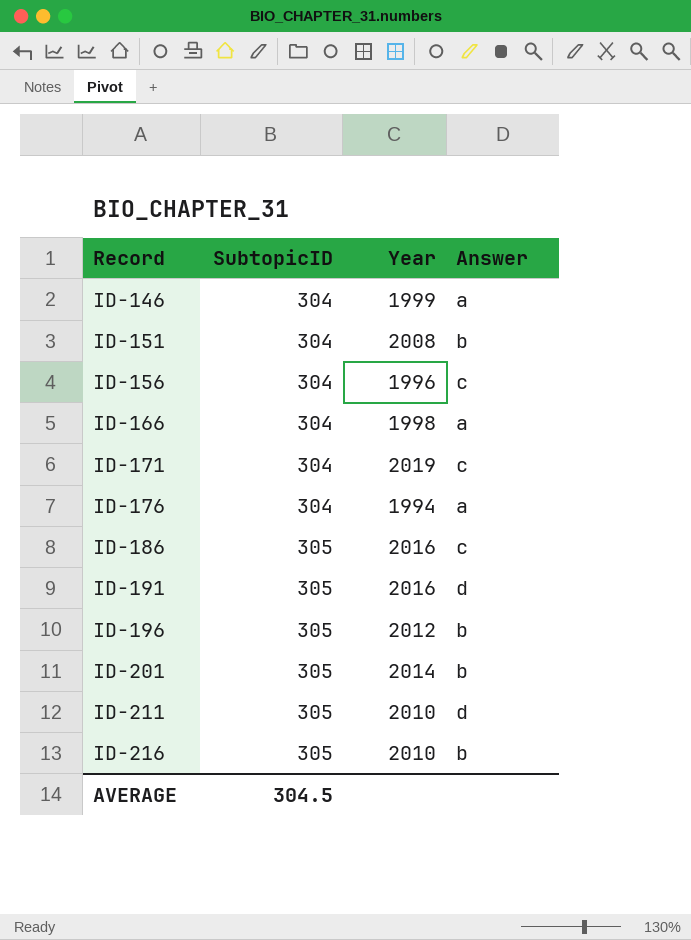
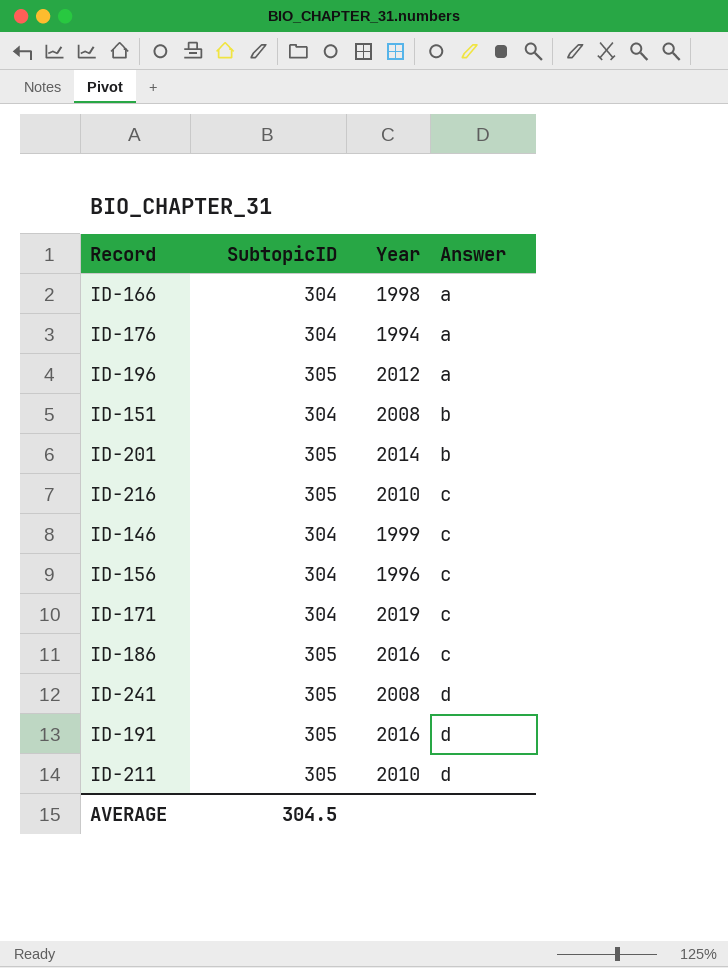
row order: Record ascending -> Answer ascending
ID-196 | Answer: b -> a
ID-216 | Answer: b -> c
ID-146 | Answer: a -> c
row ID-241: none -> 305 | 2008 | d

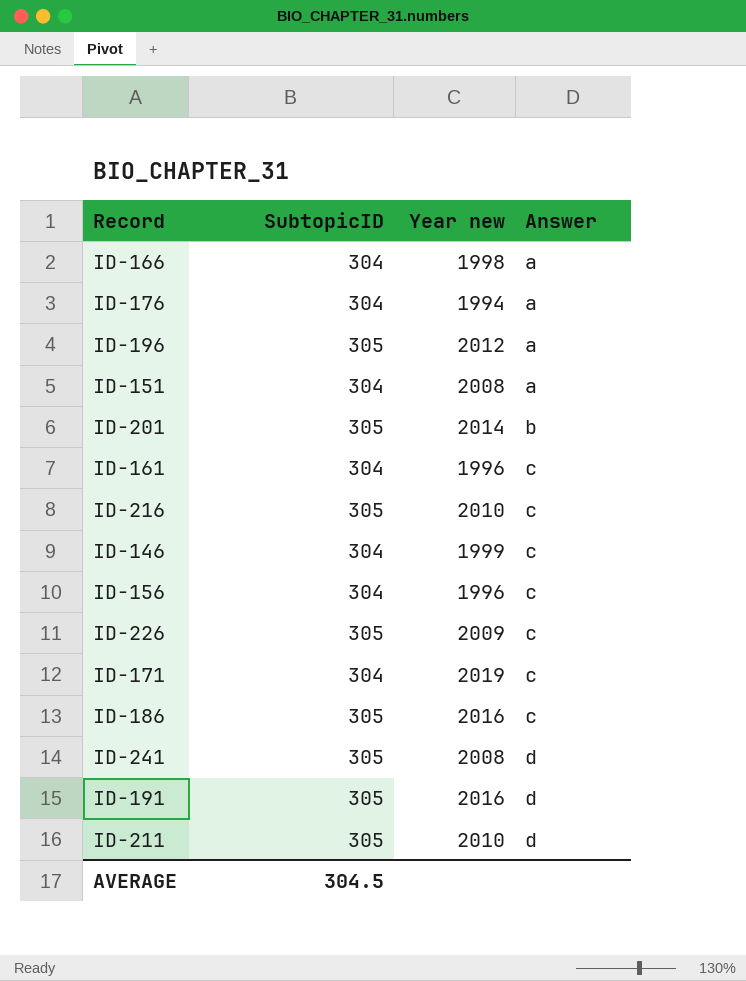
column name: Year -> Year new
ID-151 | Answer: b -> a
row ID-161: none -> 304 | 1996 | c
row ID-226: none -> 305 | 2009 | c

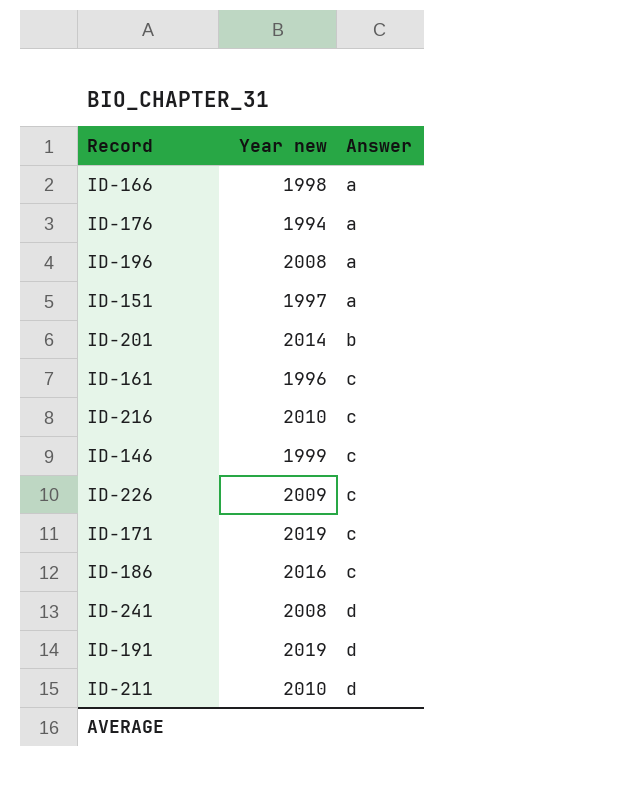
column SubtopicID | position: 2 -> none
row ID-156: 304 | 1996 | c -> none
ID-196 | Year new: 2012 -> 2008
ID-151 | Year new: 2008 -> 1997
ID-191 | Year new: 2016 -> 2019

